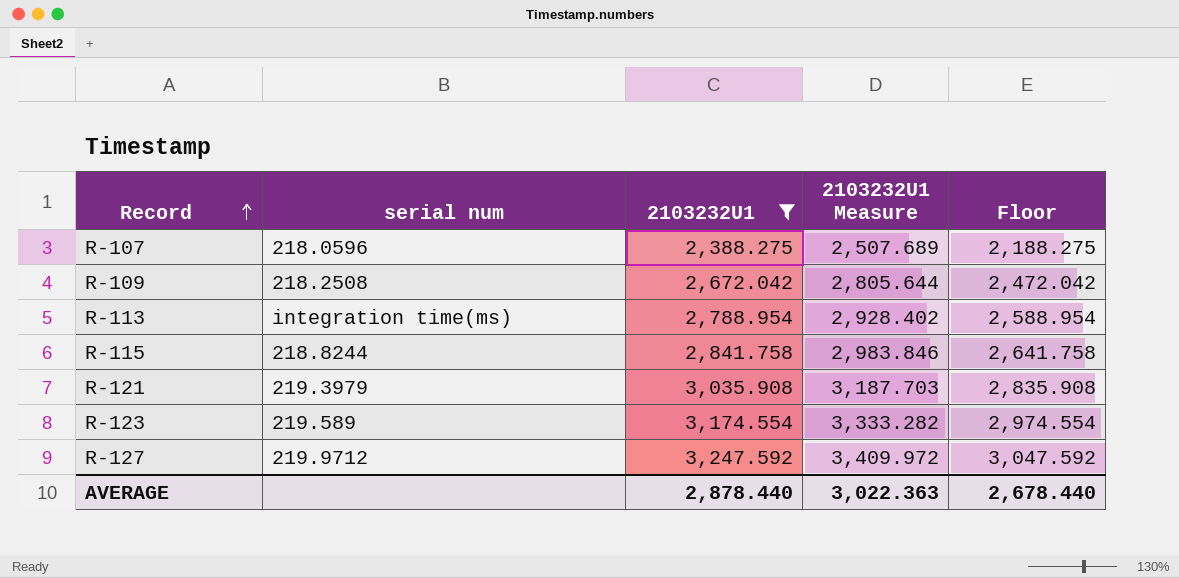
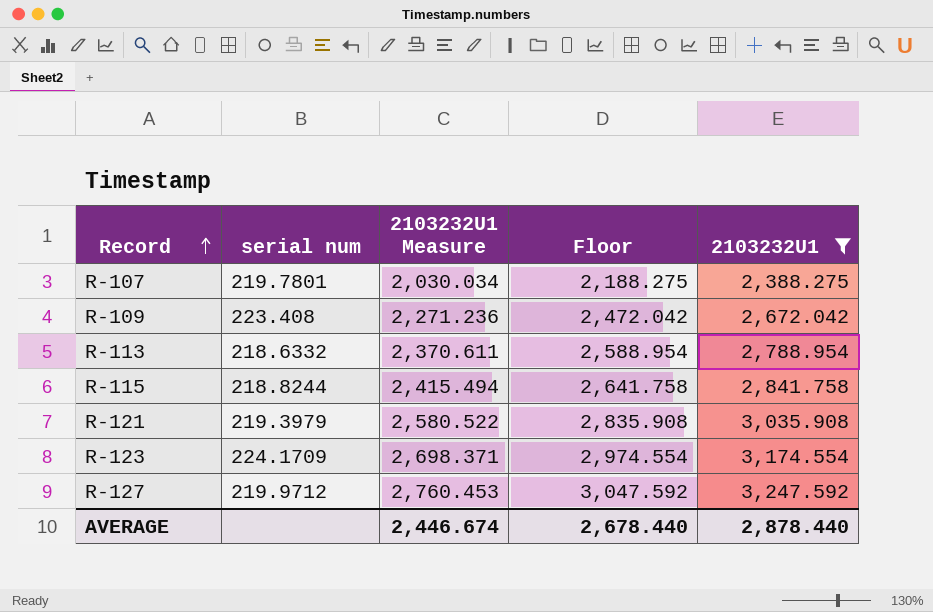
column 2103232U1 Measure | formula: [2103232U1] * 1.05 -> [2103232U1] * 0.85
column 2103232U1 | position: 3 -> 5
R-107 | serial num: 218.0596 -> 219.7801
R-109 | serial num: 218.2508 -> 223.408
R-113 | serial num: integration time(ms) -> 218.6332
R-123 | serial num: 219.589 -> 224.1709
AVERAGE | 2103232U1 Measure: 3,022.363 -> 2,446.674

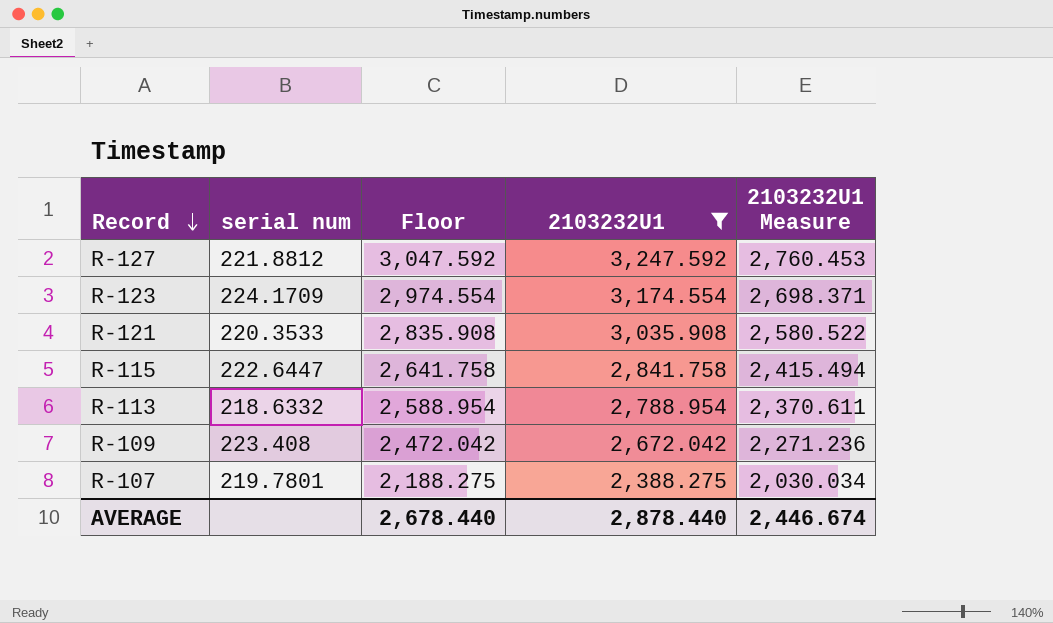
row order: Record ascending -> Record descending
column 2103232U1 Measure | position: 3 -> 5
R-127 | serial num: 219.9712 -> 221.8812
R-121 | serial num: 219.3979 -> 220.3533
R-115 | serial num: 218.8244 -> 222.6447

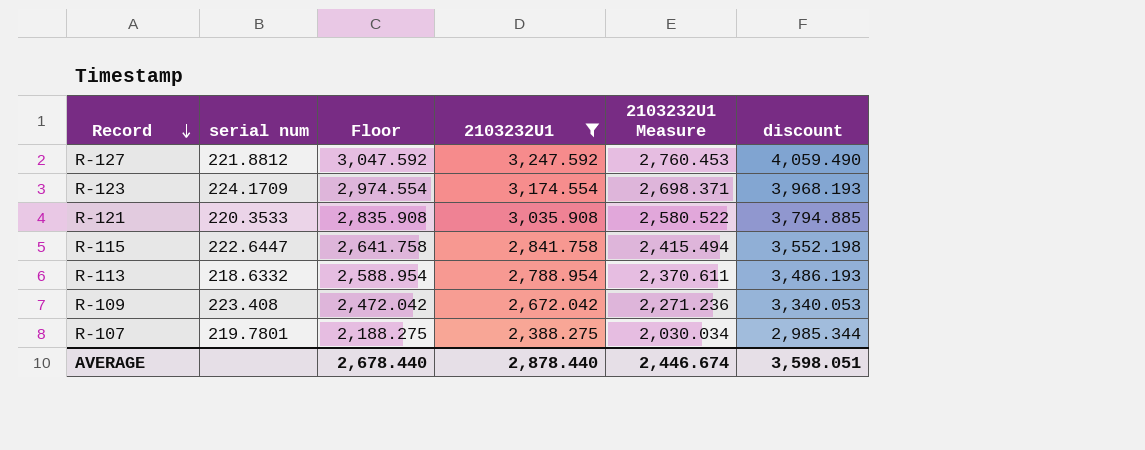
column discount | formula: none -> [2103232U1] * 1.25

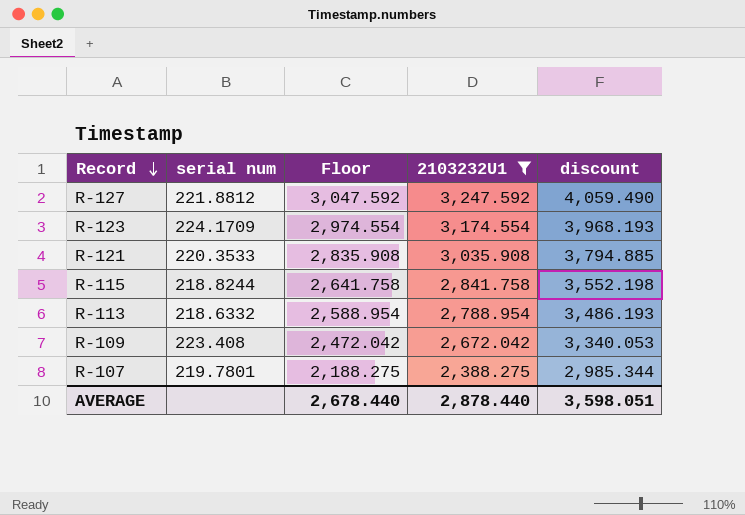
column 2103232U1 Measure | formula: [2103232U1] * 0.85 -> none
R-115 | serial num: 222.6447 -> 218.8244

